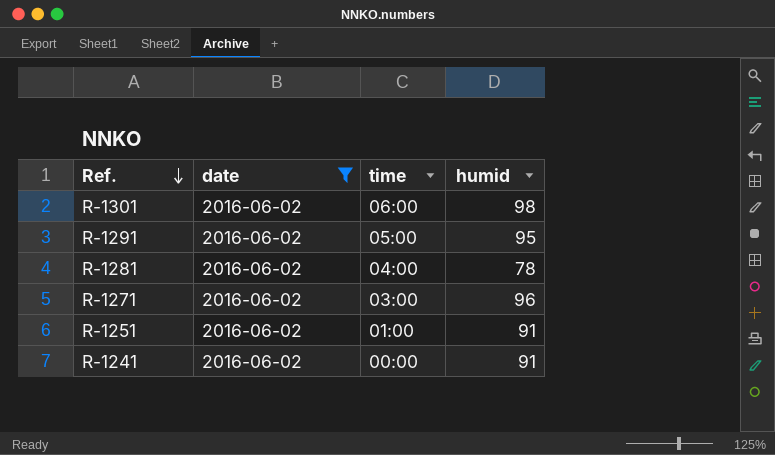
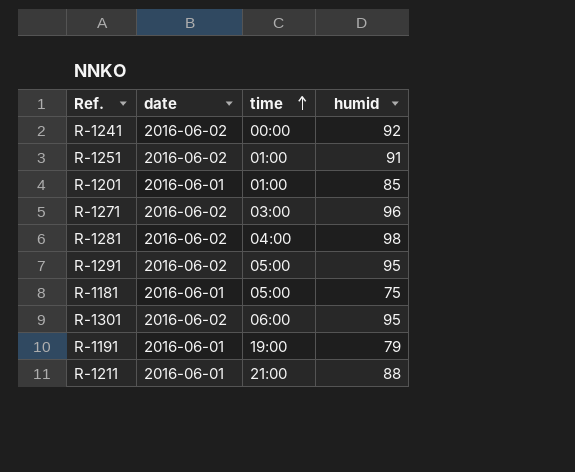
filter: date = 2016-06-02 -> none
row order: Ref. descending -> time ascending
R-1241 | humid: 91 -> 92
R-1281 | humid: 78 -> 98
R-1301 | humid: 98 -> 95

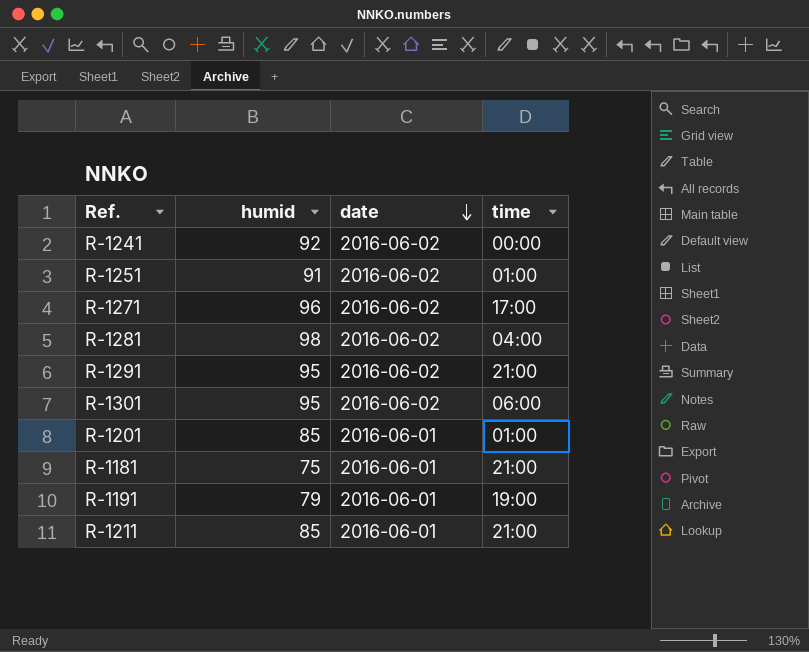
row order: time ascending -> date descending
column humid | position: 4 -> 2
R-1271 | time: 03:00 -> 17:00
R-1291 | time: 05:00 -> 21:00
R-1181 | time: 05:00 -> 21:00
R-1211 | humid: 88 -> 85

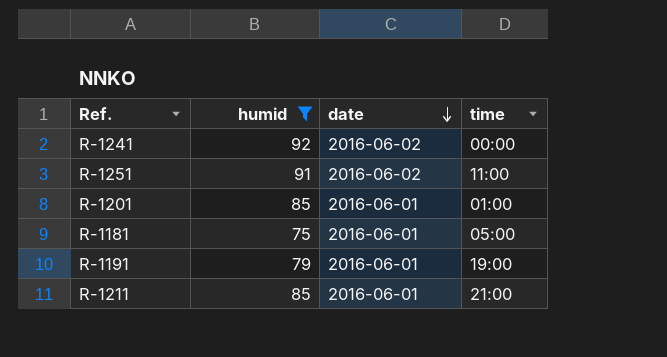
filter: none -> humid <= 92
R-1251 | time: 01:00 -> 11:00
R-1181 | time: 21:00 -> 05:00

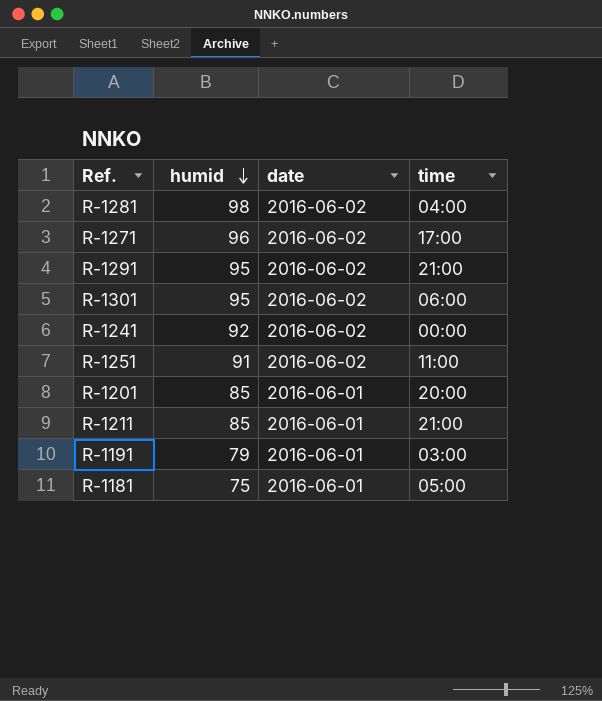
filter: humid <= 92 -> none
row order: date descending -> humid descending
R-1201 | time: 01:00 -> 20:00
R-1191 | time: 19:00 -> 03:00

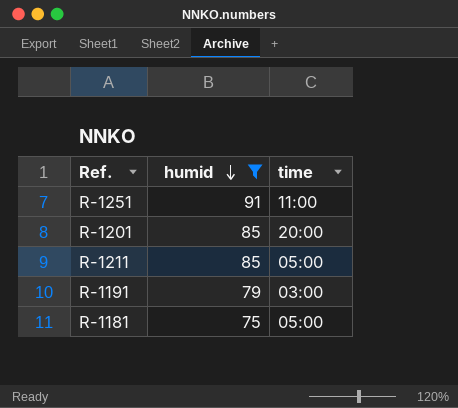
filter: none -> humid <= 91
column date | position: 3 -> none
R-1211 | time: 21:00 -> 05:00

